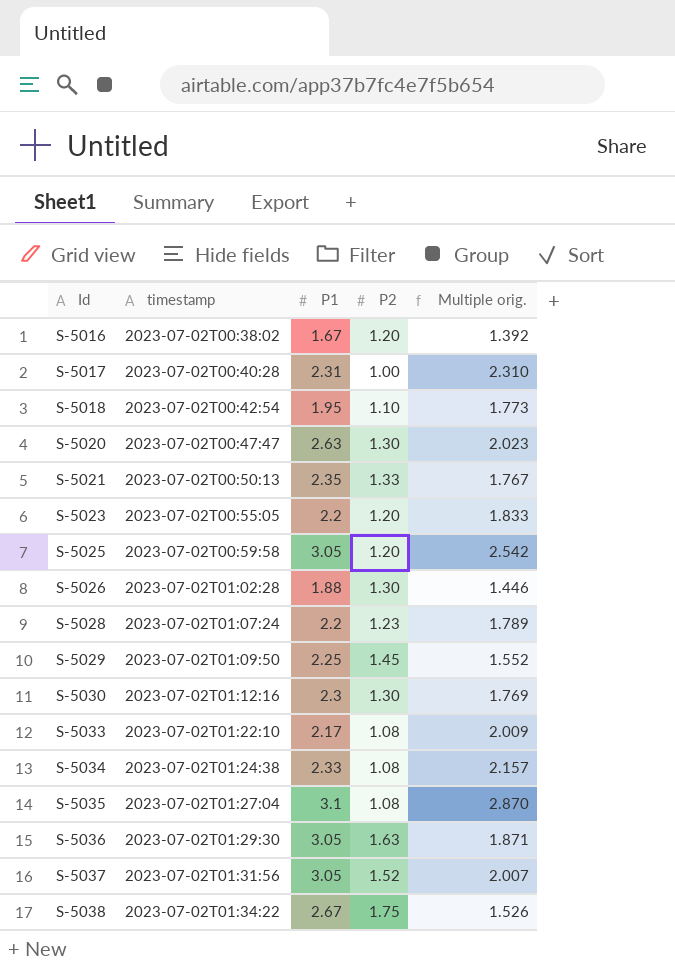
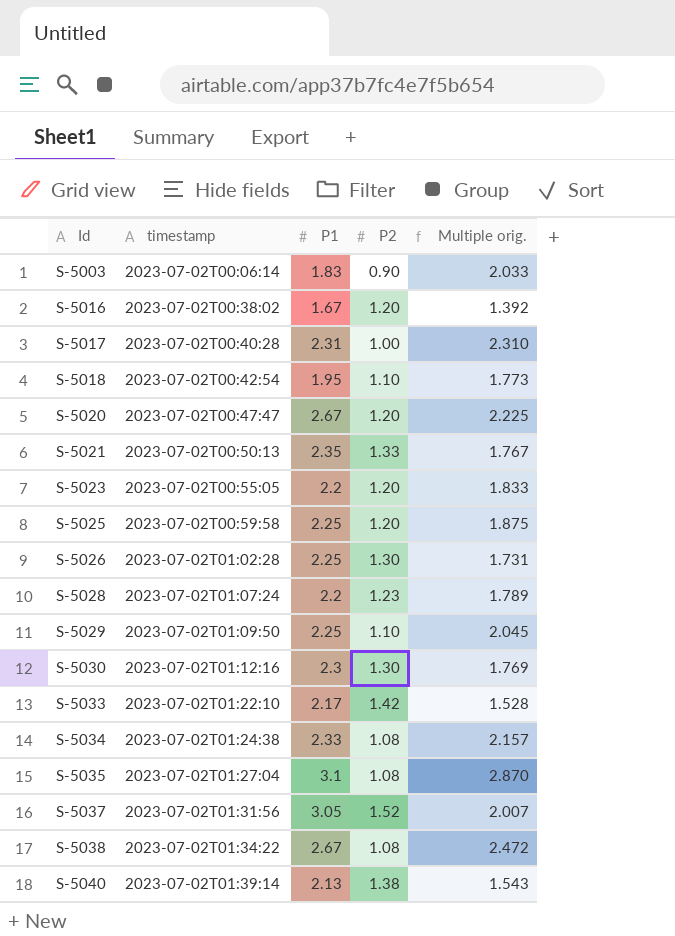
row S-5036: 2023-07-02T01:29:30 | 3.05 | 1.63 | 1.871 -> none
row S-5003: none -> 2023-07-02T00:06:14 | 1.83 | 0.90 | 2.033
S-5020 | P1: 2.63 -> 2.67
S-5020 | P2: 1.30 -> 1.20
S-5020 | Multiple orig.: 2.023 -> 2.225
S-5025 | P1: 3.05 -> 2.25
S-5025 | Multiple orig.: 2.542 -> 1.875
S-5026 | P1: 1.88 -> 2.25
S-5026 | Multiple orig.: 1.446 -> 1.731
S-5029 | P2: 1.45 -> 1.10
S-5029 | Multiple orig.: 1.552 -> 2.045
S-5033 | P2: 1.08 -> 1.42
S-5033 | Multiple orig.: 2.009 -> 1.528
S-5038 | P2: 1.75 -> 1.08
S-5038 | Multiple orig.: 1.526 -> 2.472
row S-5040: none -> 2023-07-02T01:39:14 | 2.13 | 1.38 | 1.543

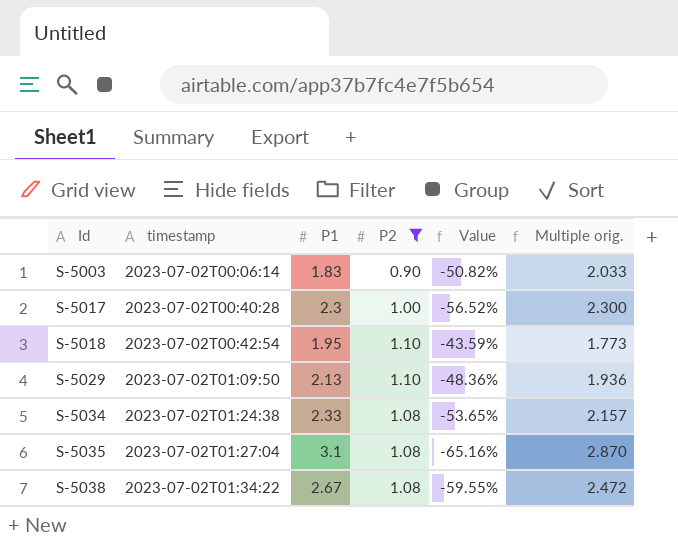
filter: none -> P2 <= 1.10
column Value | formula: none -> ([P2] - [P1]) / [P1]
S-5017 | P1: 2.31 -> 2.3
S-5017 | Multiple orig.: 2.310 -> 2.300
S-5029 | P1: 2.25 -> 2.13
S-5029 | Multiple orig.: 2.045 -> 1.936

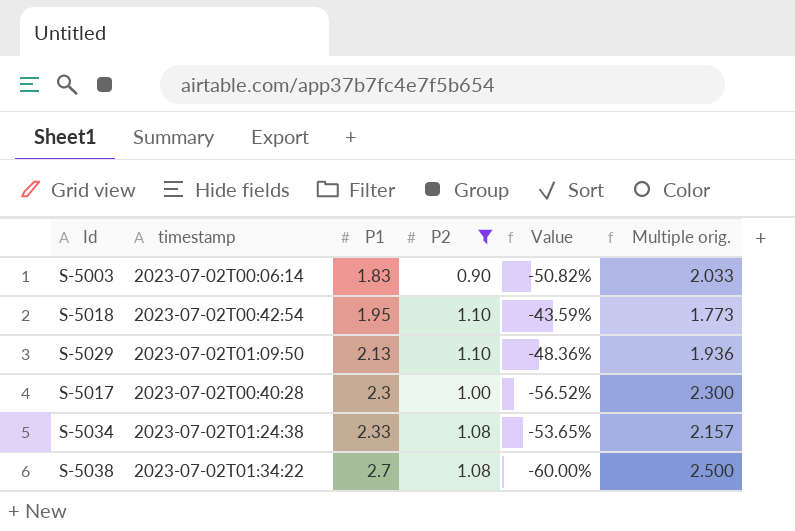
row order: Id ascending -> P1 ascending
row S-5035: 2023-07-02T01:27:04 | 3.1 | 1.08 | -65.16% | 2.870 -> none
S-5038 | P1: 2.67 -> 2.7
S-5038 | Value: -59.55% -> -60.00%
S-5038 | Multiple orig.: 2.472 -> 2.500

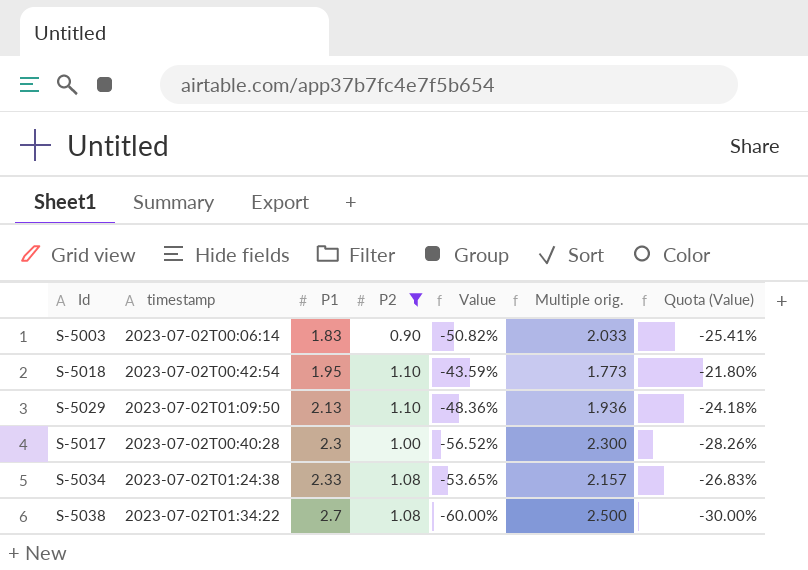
column Quota (Value) | formula: none -> [Value] * 0.5

